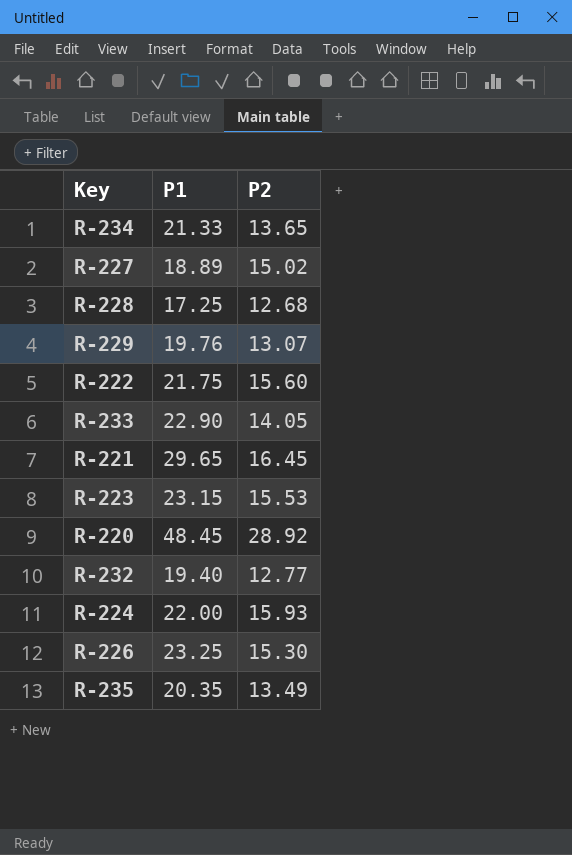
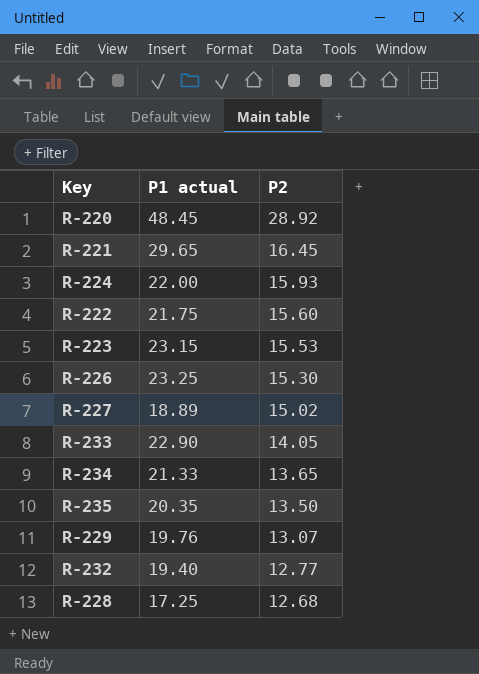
row order: none -> P2 descending
column name: P1 -> P1 actual
R-235 | P2: 13.49 -> 13.50

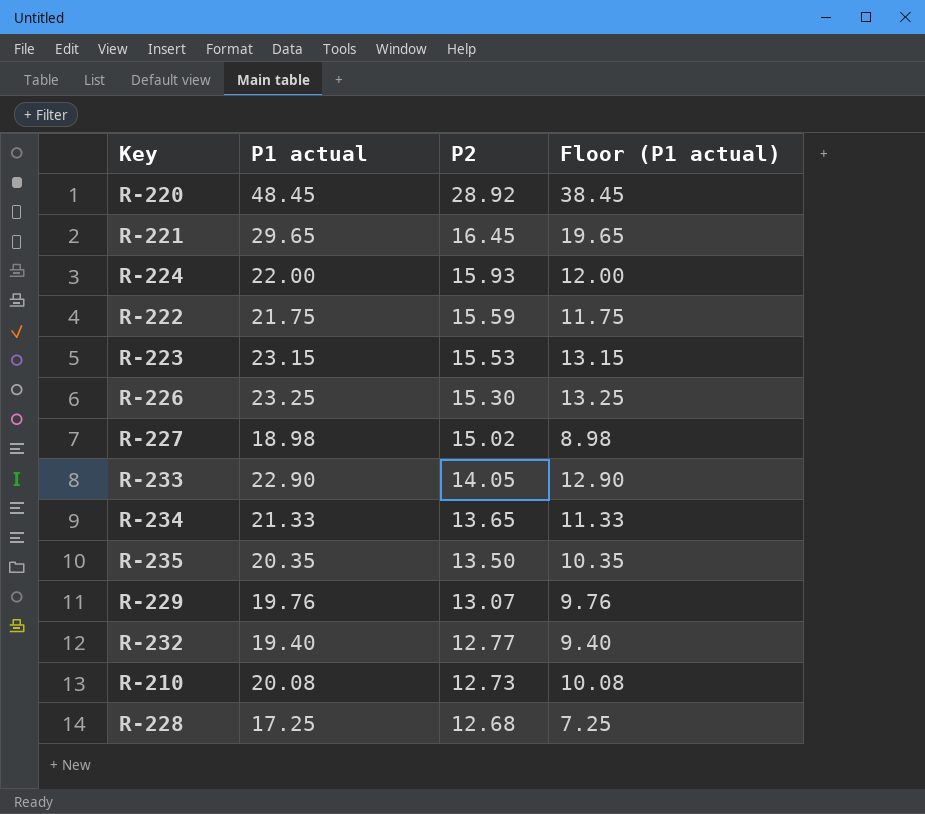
column Floor (P1 actual) | formula: none -> [P1 actual] - 10
R-222 | P2: 15.60 -> 15.59
R-227 | P1 actual: 18.89 -> 18.98
row R-210: none -> 20.08 | 12.73 | 10.08

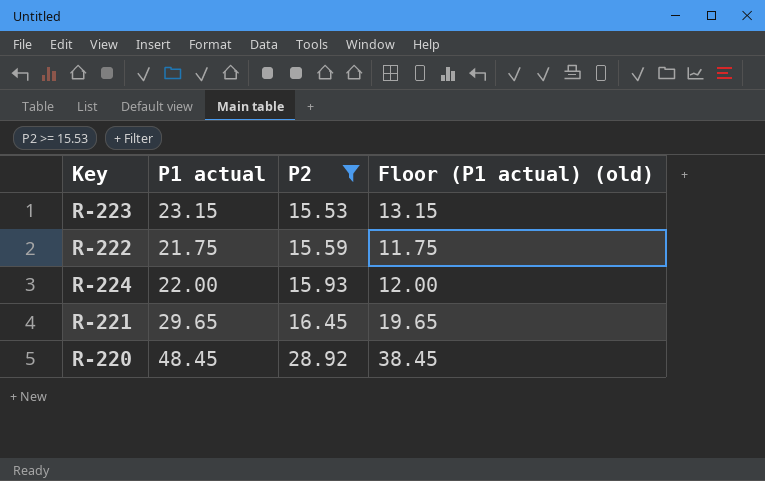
filter: none -> P2 >= 15.53
row order: P2 descending -> P2 ascending
column name: Floor (P1 actual) -> Floor (P1 actual) (old)

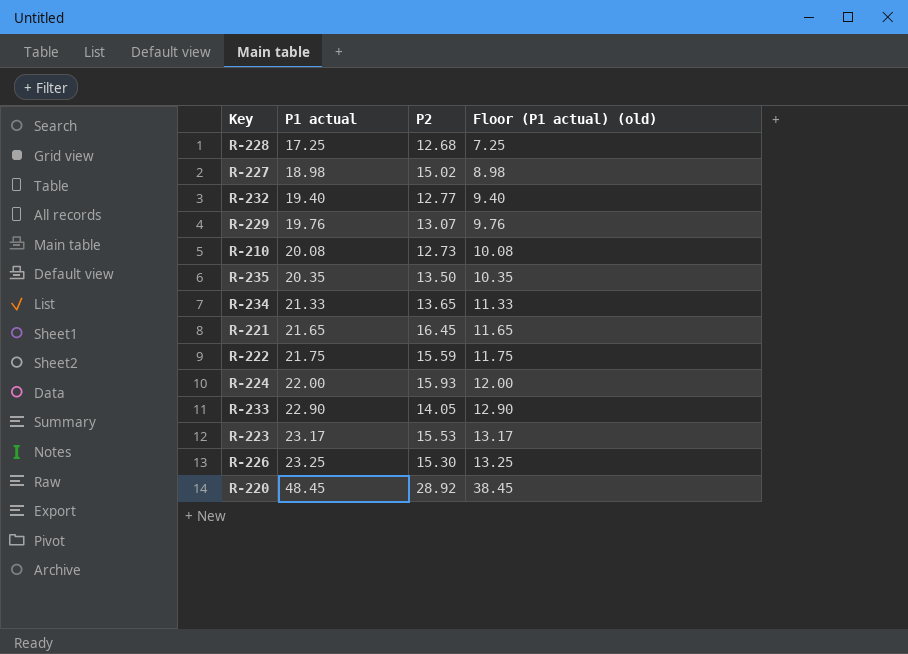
filter: P2 >= 15.53 -> none
row order: P2 ascending -> P1 actual ascending
R-221 | P1 actual: 29.65 -> 21.65
R-221 | Floor (P1 actual) (old): 19.65 -> 11.65
R-223 | P1 actual: 23.15 -> 23.17
R-223 | Floor (P1 actual) (old): 13.15 -> 13.17

